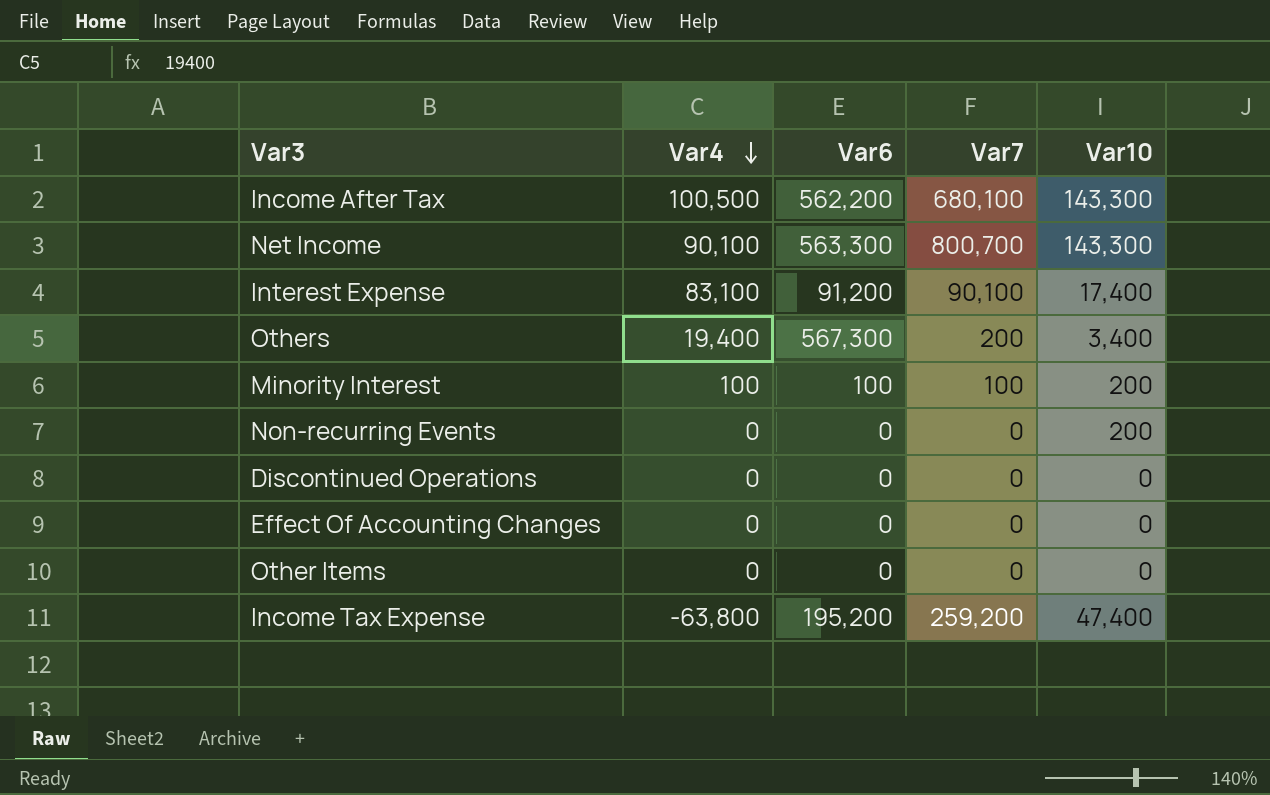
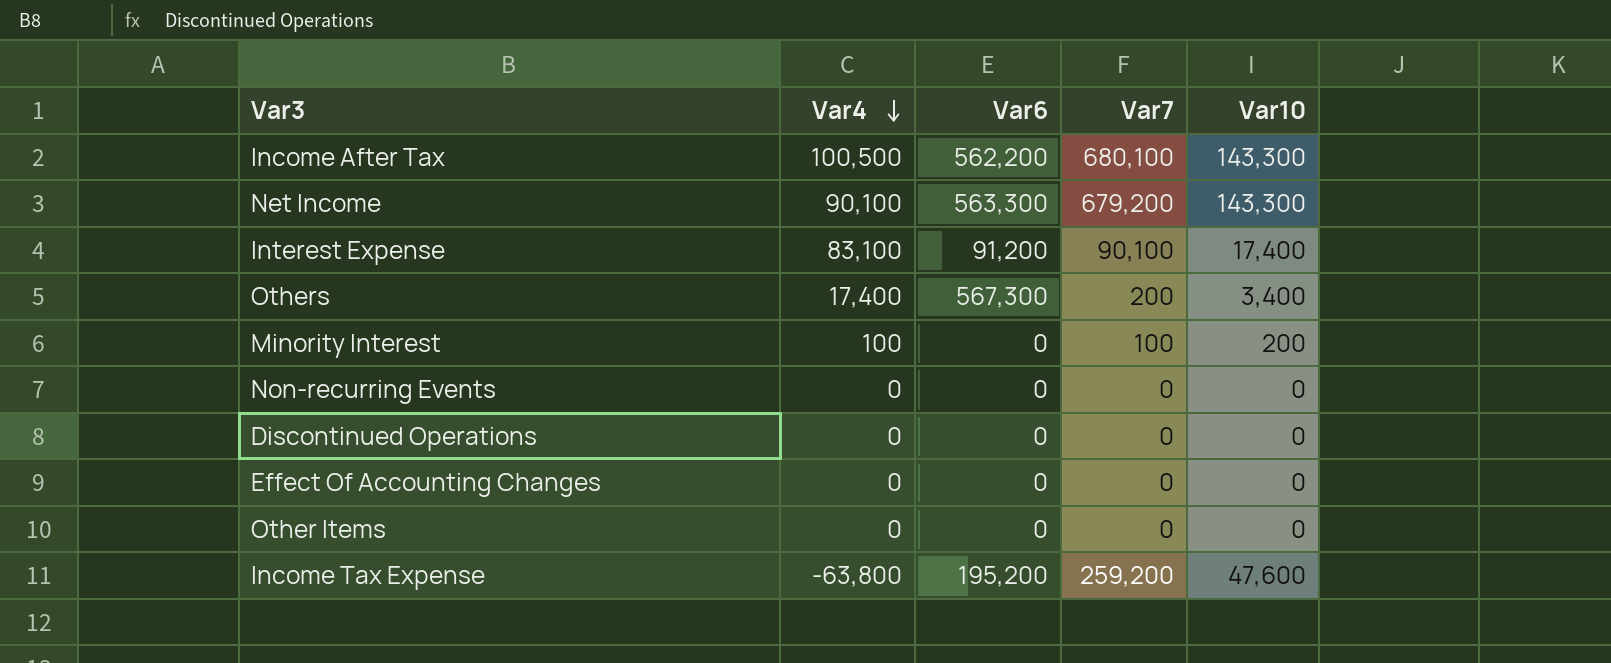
Net Income | Var7: 800,700 -> 679,200
Others | Var4: 19,400 -> 17,400
Minority Interest | Var6: 100 -> 0
Non-recurring Events | Var10: 200 -> 0
Income Tax Expense | Var10: 47,400 -> 47,600

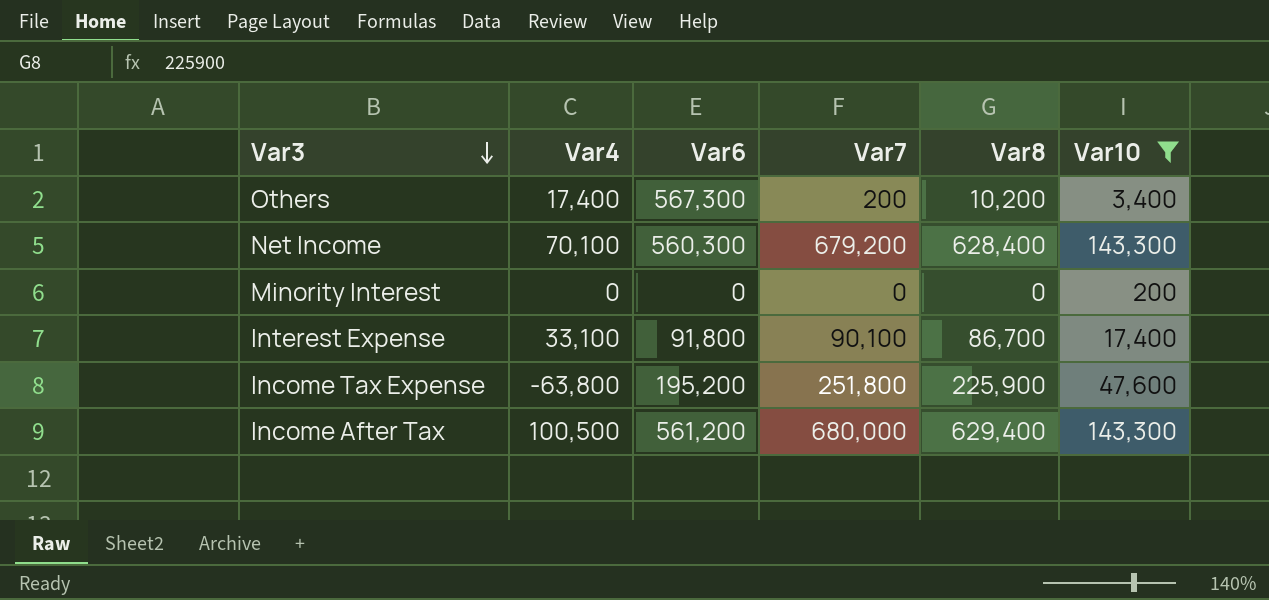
filter: none -> Var10 != 0
row order: Var4 descending -> Var3 descending
column Var8 | position: none -> 5
Net Income | Var4: 90,100 -> 70,100
Net Income | Var6: 563,300 -> 560,300
Minority Interest | Var4: 100 -> 0
Minority Interest | Var7: 100 -> 0
Interest Expense | Var4: 83,100 -> 33,100
Interest Expense | Var6: 91,200 -> 91,800
Income Tax Expense | Var7: 259,200 -> 251,800
Income After Tax | Var6: 562,200 -> 561,200
Income After Tax | Var7: 680,100 -> 680,000

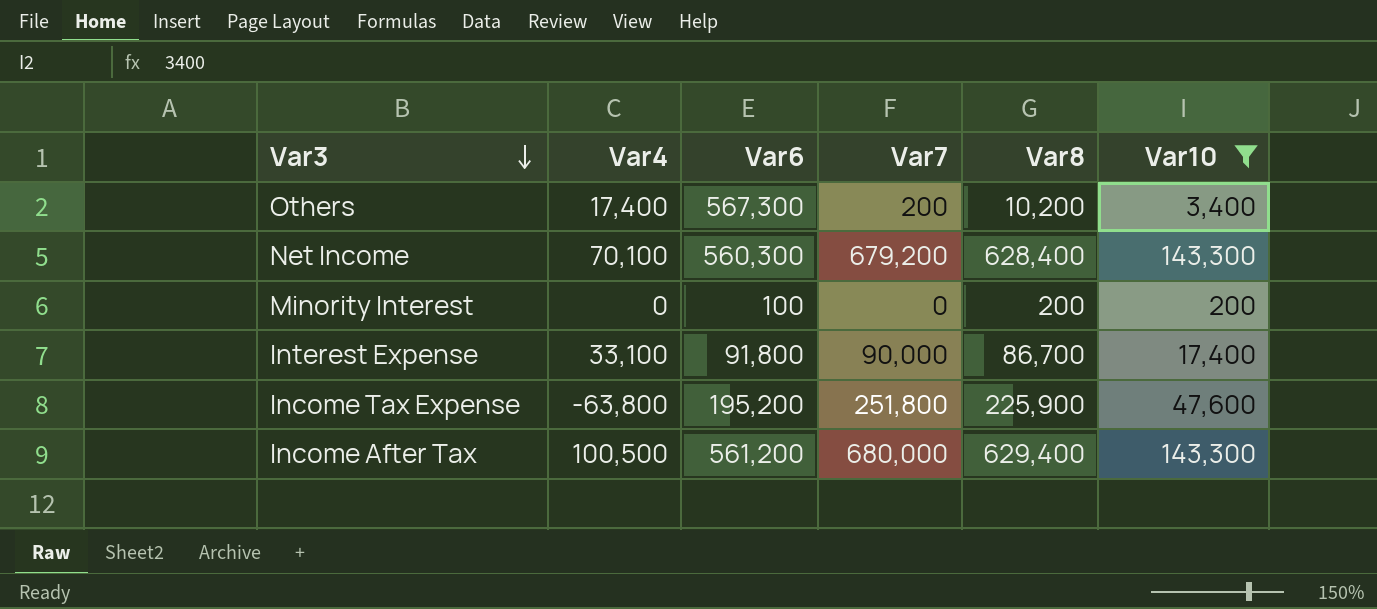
Minority Interest | Var6: 0 -> 100
Minority Interest | Var8: 0 -> 200
Interest Expense | Var7: 90,100 -> 90,000

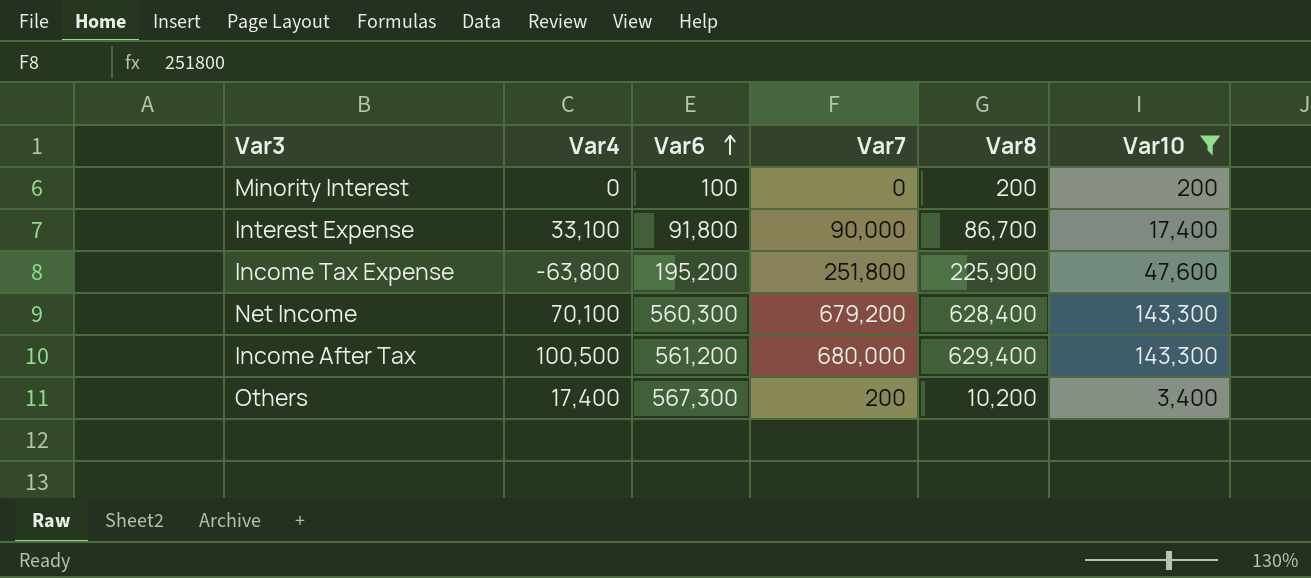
row order: Var3 descending -> Var6 ascending

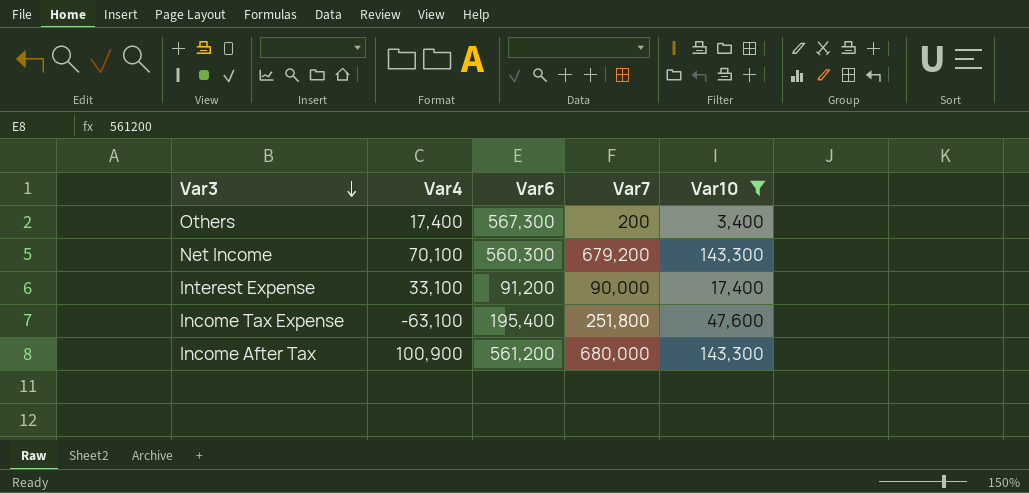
row order: Var6 ascending -> Var3 descending
column Var8 | position: 5 -> none
row Minority Interest: 0 | 100 | 0 | 200 | 200 -> none
Interest Expense | Var6: 91,800 -> 91,200
Income Tax Expense | Var4: -63,800 -> -63,100
Income Tax Expense | Var6: 195,200 -> 195,400
Income After Tax | Var4: 100,500 -> 100,900

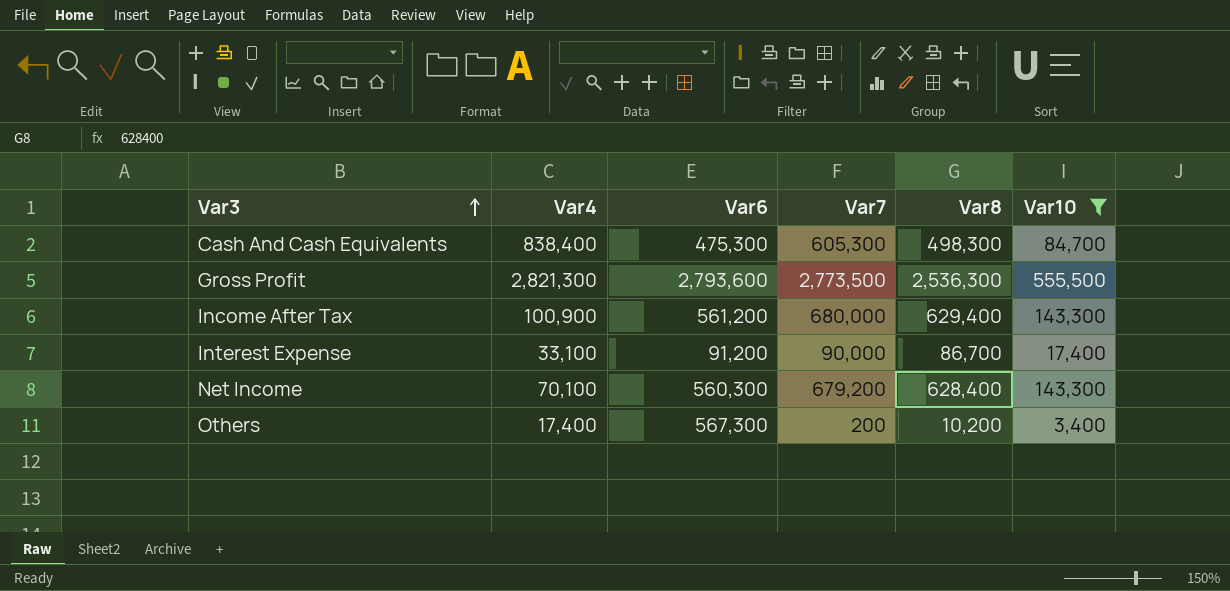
row order: Var3 descending -> Var3 ascending
column Var8 | position: none -> 5
row Income Tax Expense: -63,100 | 195,400 | 251,800 | 47,600 -> none
row Cash And Cash Equivalents: none -> 838,400 | 475,300 | 605,300 | 498,300 | 84,700
row Gross Profit: none -> 2,821,300 | 2,793,600 | 2,773,500 | 2,536,300 | 555,500

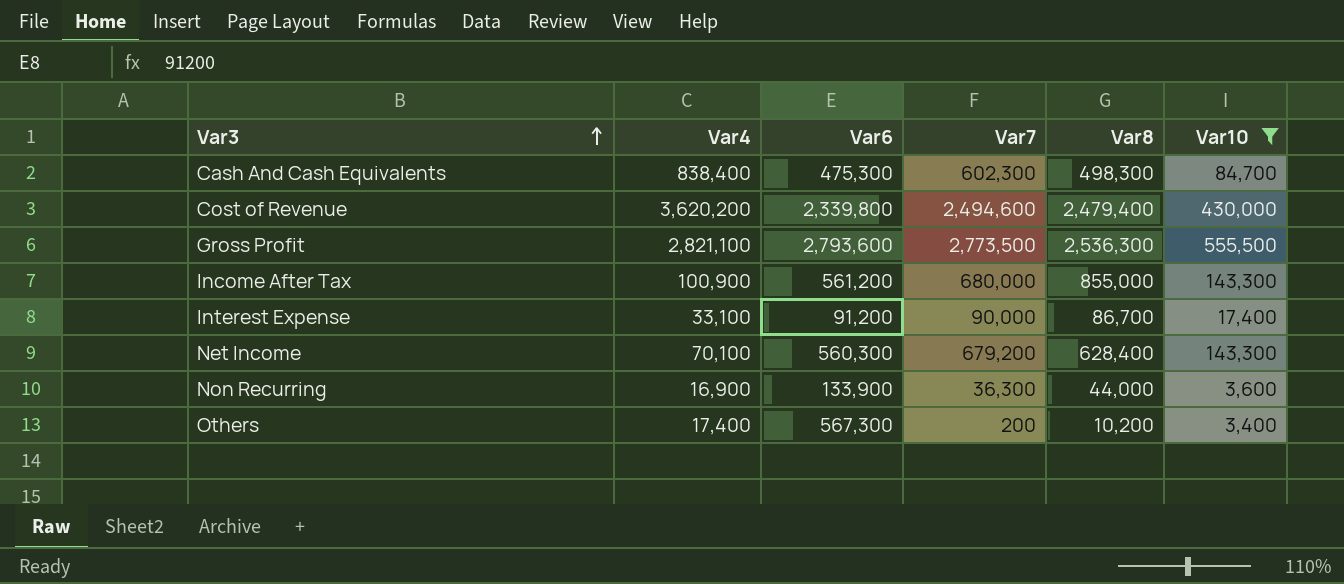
Cash And Cash Equivalents | Var7: 605,300 -> 602,300
row Cost of Revenue: none -> 3,620,200 | 2,339,800 | 2,494,600 | 2,479,400 | 430,000
Gross Profit | Var4: 2,821,300 -> 2,821,100
Income After Tax | Var8: 629,400 -> 855,000
row Non Recurring: none -> 16,900 | 133,900 | 36,300 | 44,000 | 3,600

